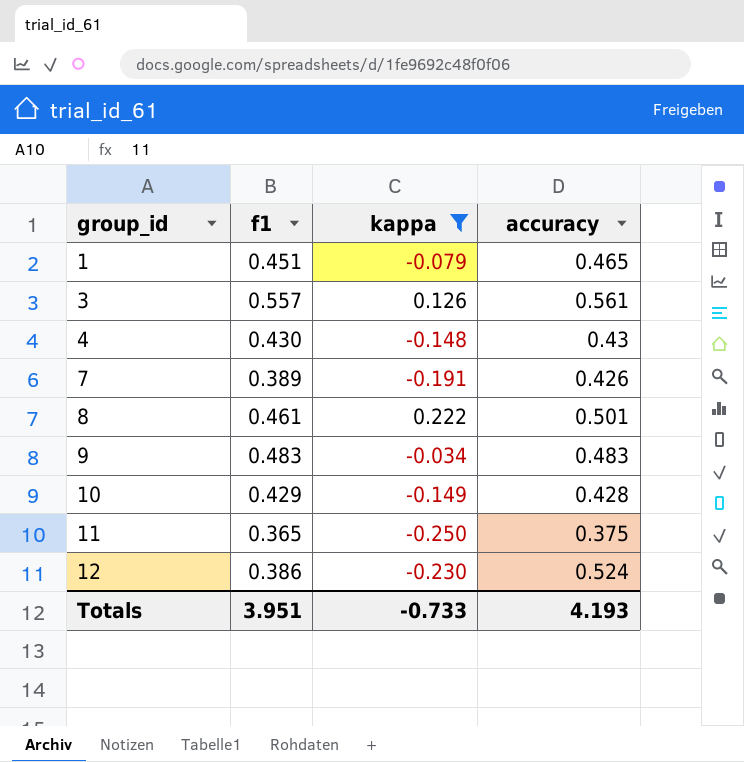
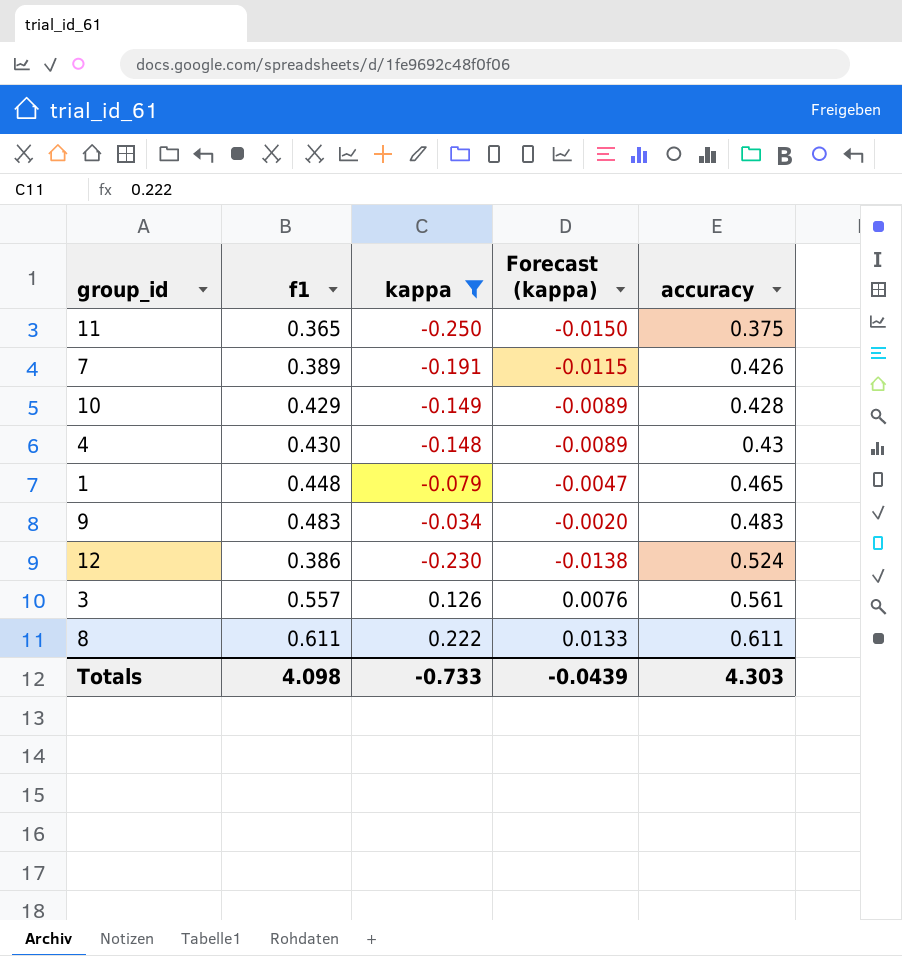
row order: group_id ascending -> accuracy ascending
column Forecast (kappa) | formula: none -> [kappa] * 0.06
1 | f1: 0.451 -> 0.448
8 | f1: 0.461 -> 0.611
8 | accuracy: 0.501 -> 0.611
Totals | f1: 3.951 -> 4.098
Totals | accuracy: 4.193 -> 4.303

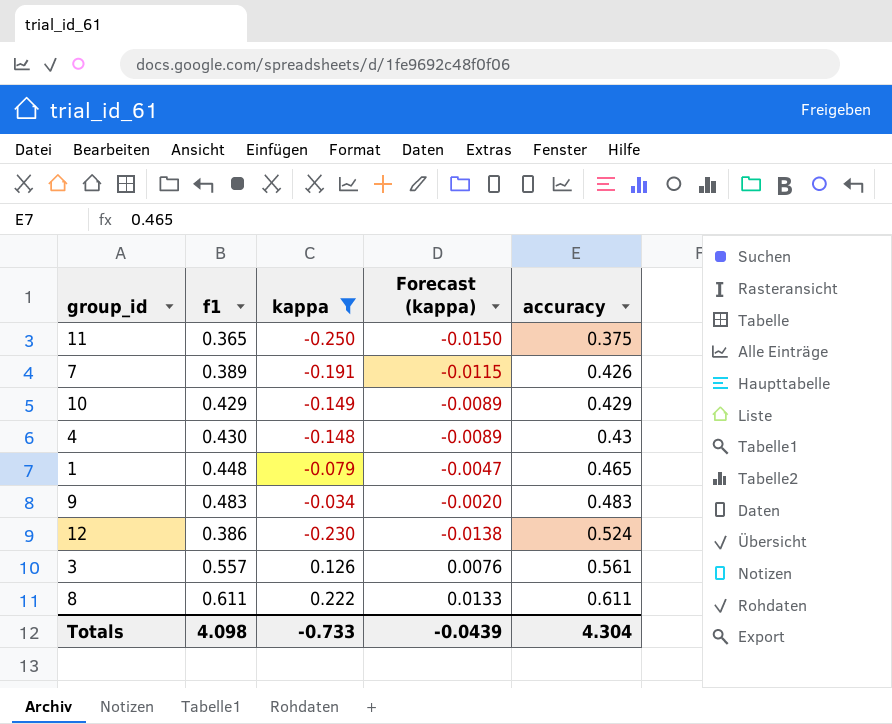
10 | accuracy: 0.428 -> 0.429
Totals | accuracy: 4.303 -> 4.304

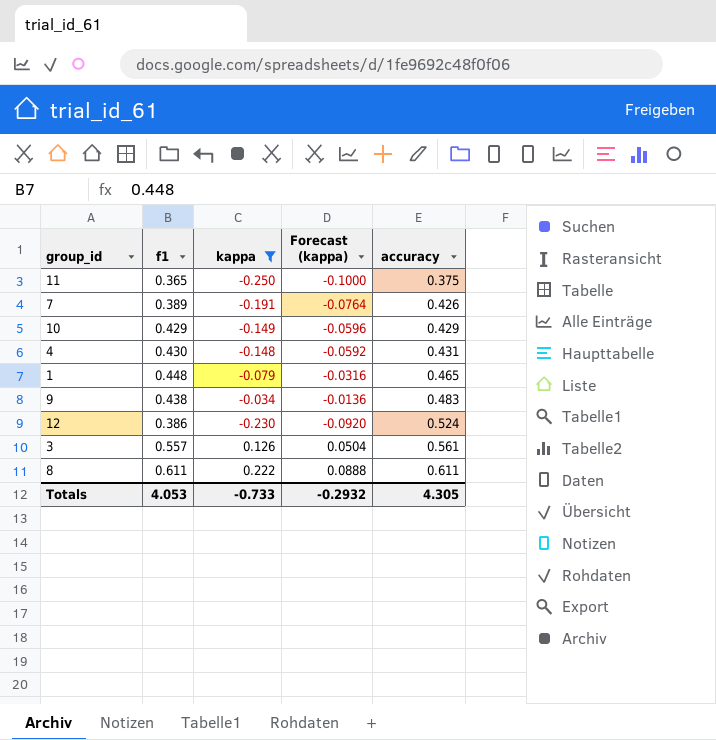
column Forecast (kappa) | formula: [kappa] * 0.06 -> [kappa] * 0.4
4 | accuracy: 0.43 -> 0.431
9 | f1: 0.483 -> 0.438
Totals | f1: 4.098 -> 4.053
Totals | Forecast (kappa): -0.0439 -> -0.2932
Totals | accuracy: 4.304 -> 4.305

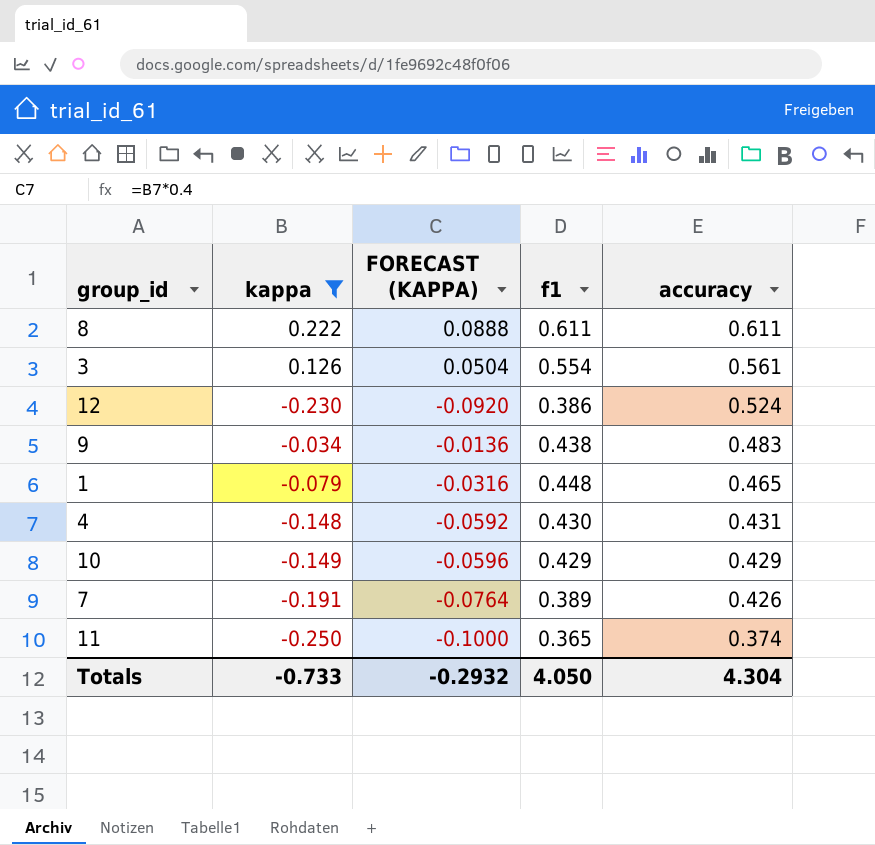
row order: accuracy ascending -> accuracy descending
column name: Forecast (kappa) -> FORECAST (KAPPA)
column f1 | position: 2 -> 4
3 | f1: 0.557 -> 0.554
11 | accuracy: 0.375 -> 0.374
Totals | f1: 4.053 -> 4.050
Totals | accuracy: 4.305 -> 4.304

